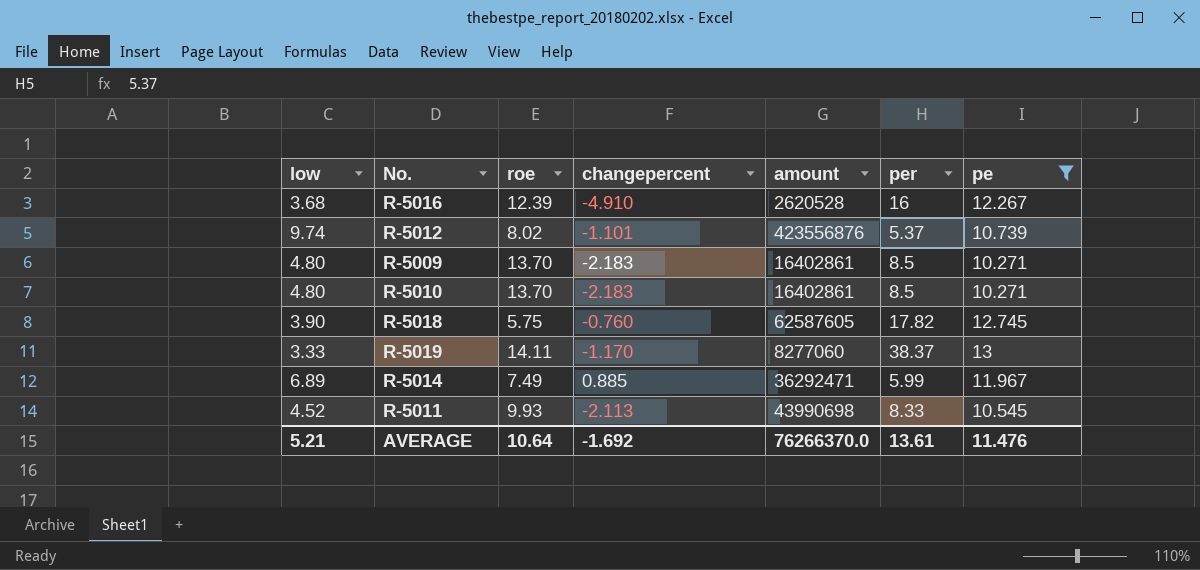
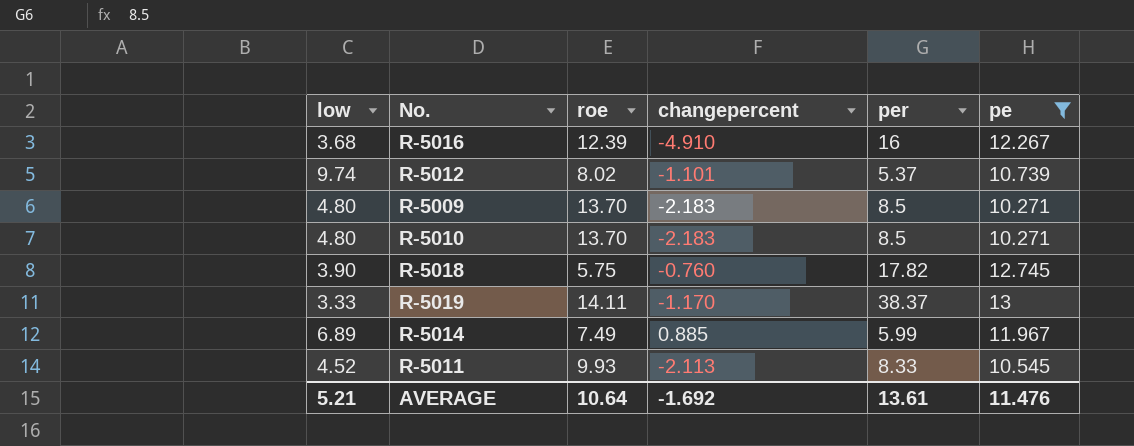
column amount | position: 5 -> none

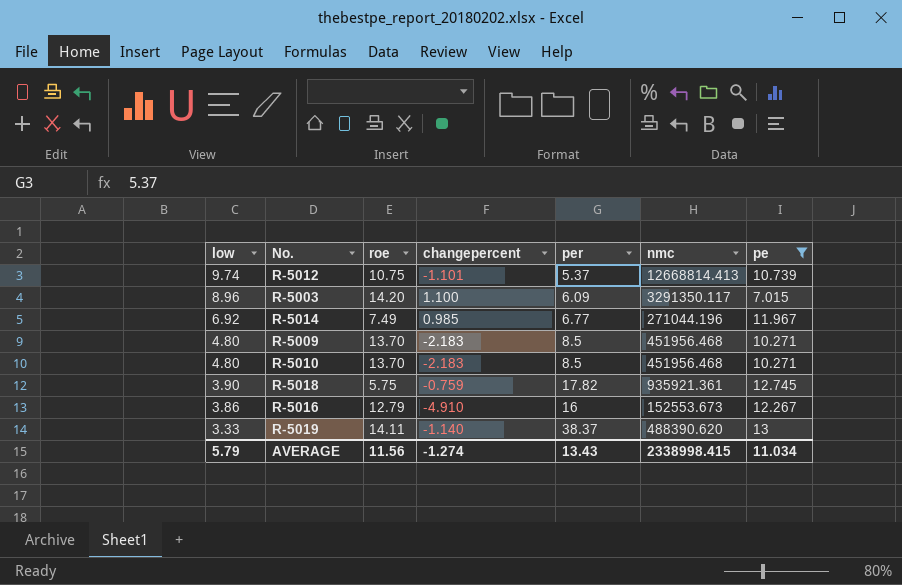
row order: none -> low descending
column nmc | position: none -> 6
row R-5011: 4.52 | 9.93 | -2.113 | 8.33 | 10.545 -> none
R-5012 | roe: 8.02 -> 10.75
row R-5003: none -> 8.96 | 14.20 | 1.100 | 6.09 | 3291350.117 | 7.015
R-5014 | low: 6.89 -> 6.92
R-5014 | changepercent: 0.885 -> 0.985
R-5014 | per: 5.99 -> 6.77
R-5018 | changepercent: -0.760 -> -0.759
R-5016 | low: 3.68 -> 3.86
R-5016 | roe: 12.39 -> 12.79
R-5019 | changepercent: -1.170 -> -1.140
AVERAGE | low: 5.21 -> 5.79
AVERAGE | roe: 10.64 -> 11.56
AVERAGE | changepercent: -1.692 -> -1.274
AVERAGE | per: 13.61 -> 13.43
AVERAGE | pe: 11.476 -> 11.034

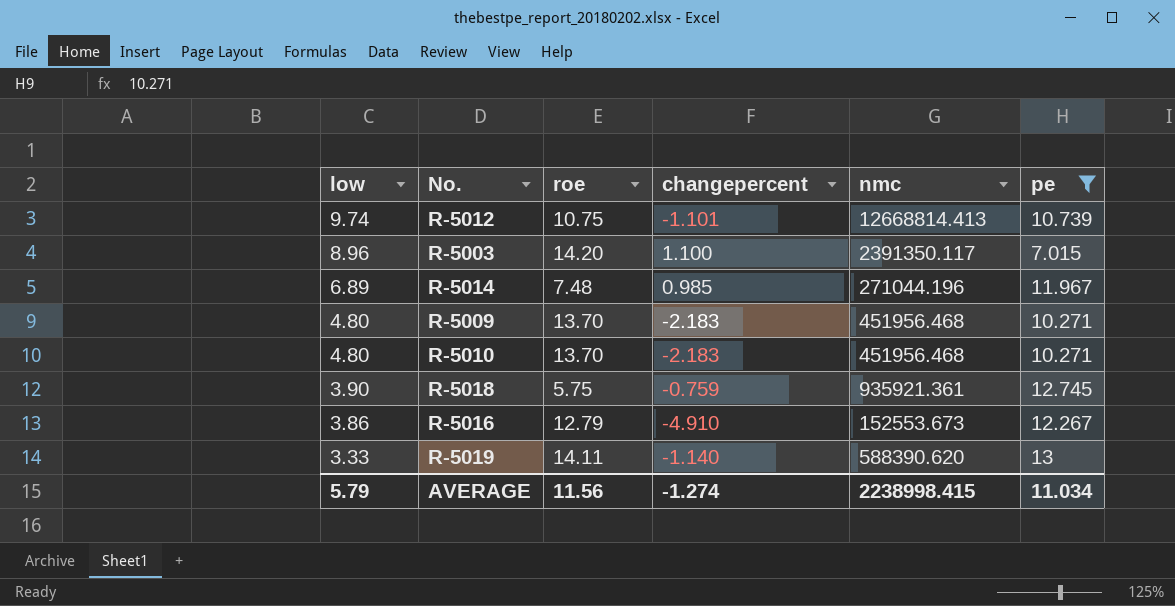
column per | position: 5 -> none
R-5003 | nmc: 3291350.117 -> 2391350.117
R-5014 | low: 6.92 -> 6.89
R-5014 | roe: 7.49 -> 7.48
R-5019 | nmc: 488390.620 -> 588390.620
AVERAGE | nmc: 2338998.415 -> 2238998.415

